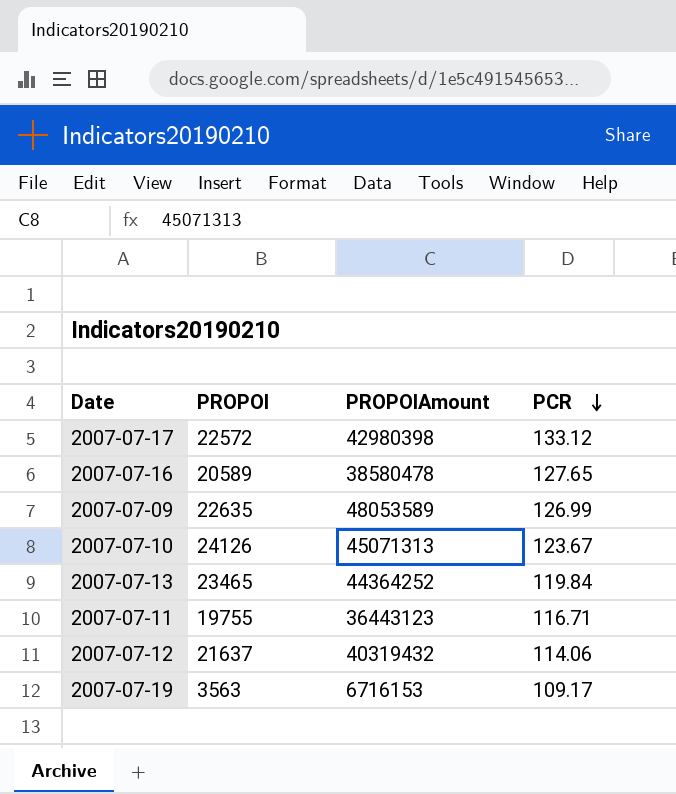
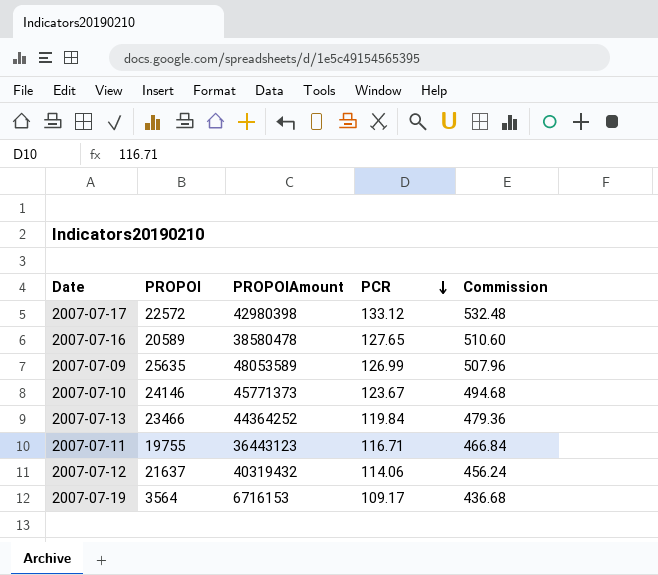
column Commission | formula: none -> [PCR] * 4
2007-07-09 | PROPOI: 22635 -> 25635
2007-07-10 | PROPOI: 24126 -> 24146
2007-07-10 | PROPOIAmount: 45071313 -> 45771373
2007-07-13 | PROPOI: 23465 -> 23466
2007-07-19 | PROPOI: 3563 -> 3564

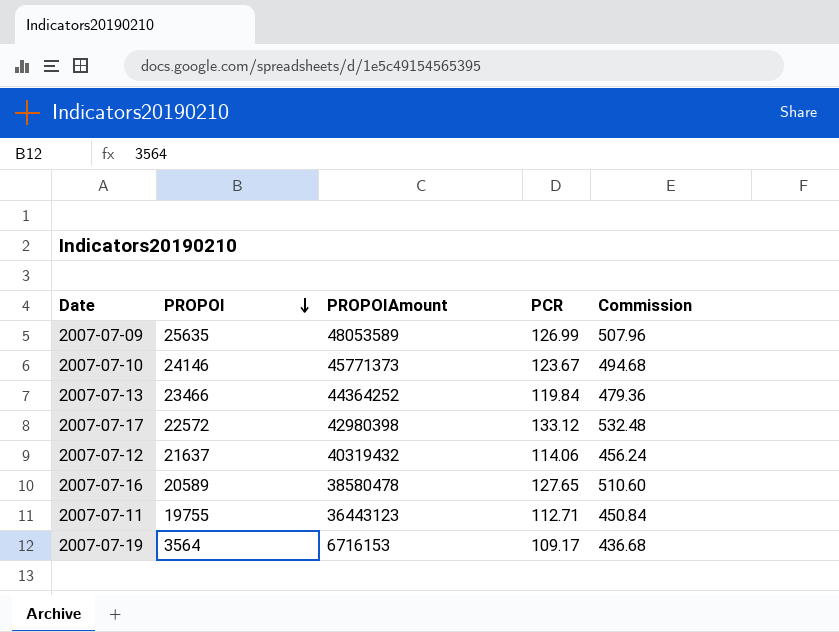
row order: PCR descending -> PROPOI descending
2007-07-11 | PCR: 116.71 -> 112.71
2007-07-11 | Commission: 466.84 -> 450.84

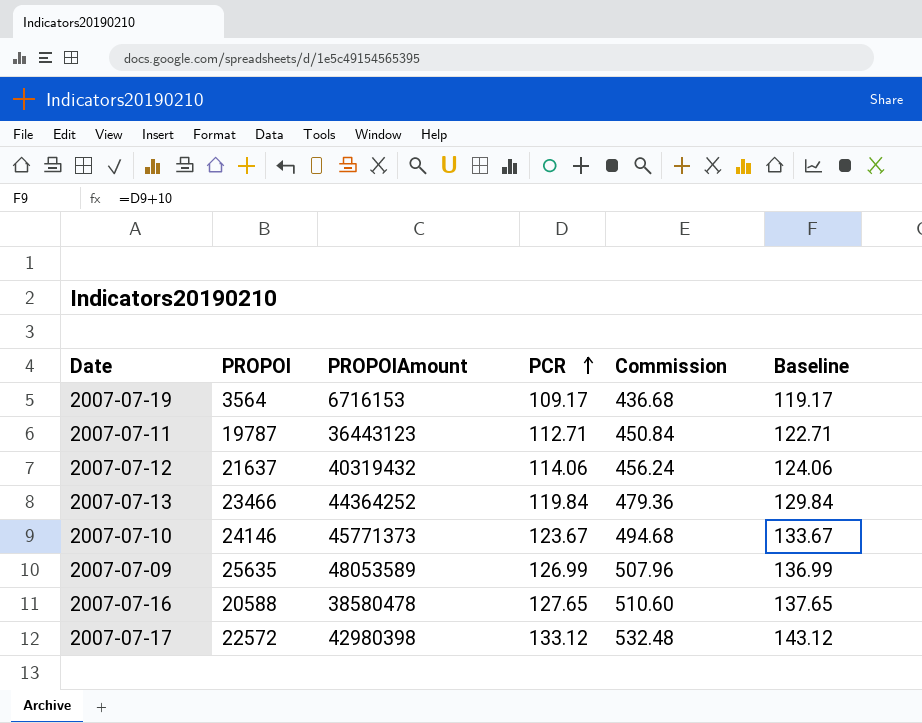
row order: PROPOI descending -> PCR ascending
column Baseline | formula: none -> [PCR] + 10
2007-07-11 | PROPOI: 19755 -> 19787
2007-07-16 | PROPOI: 20589 -> 20588

